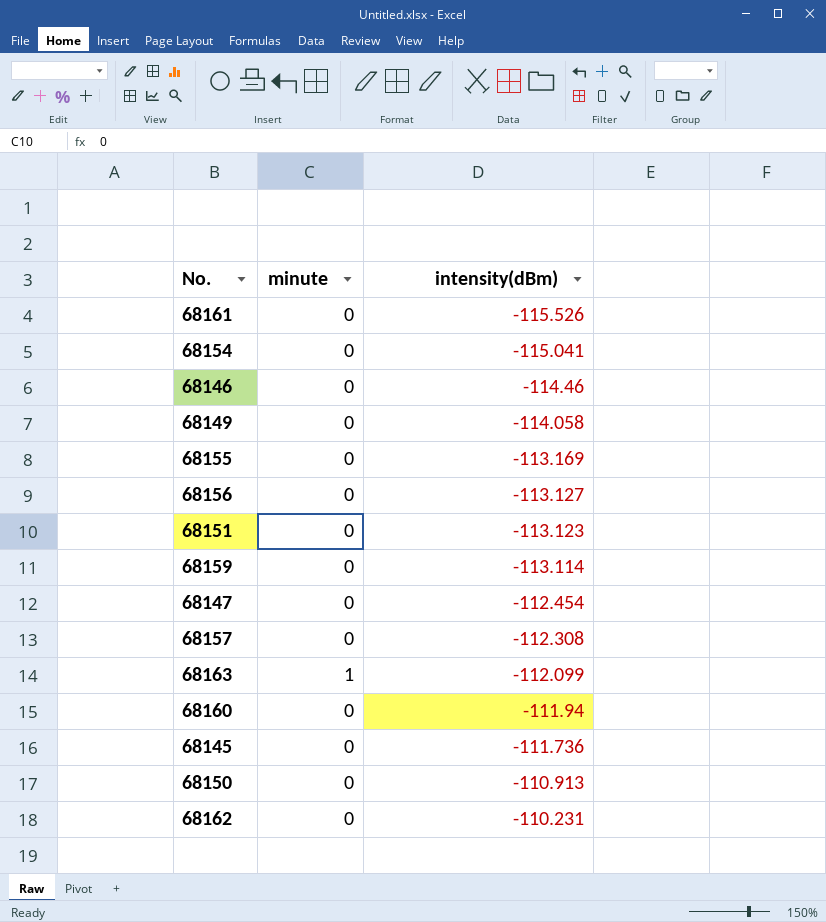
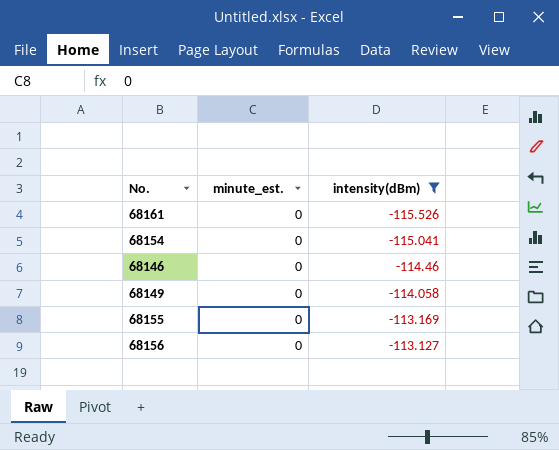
filter: none -> intensity(dBm) <= -113.127
column name: minute -> minute_est.

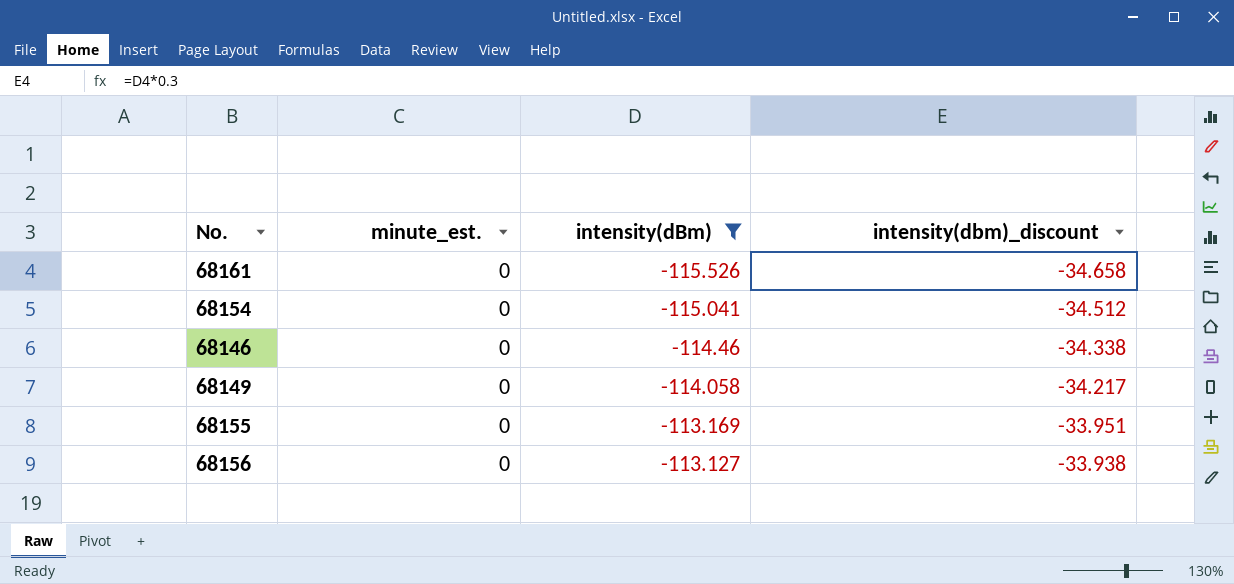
column intensity(dbm)_discount | formula: none -> [intensity(dBm)] * 0.3

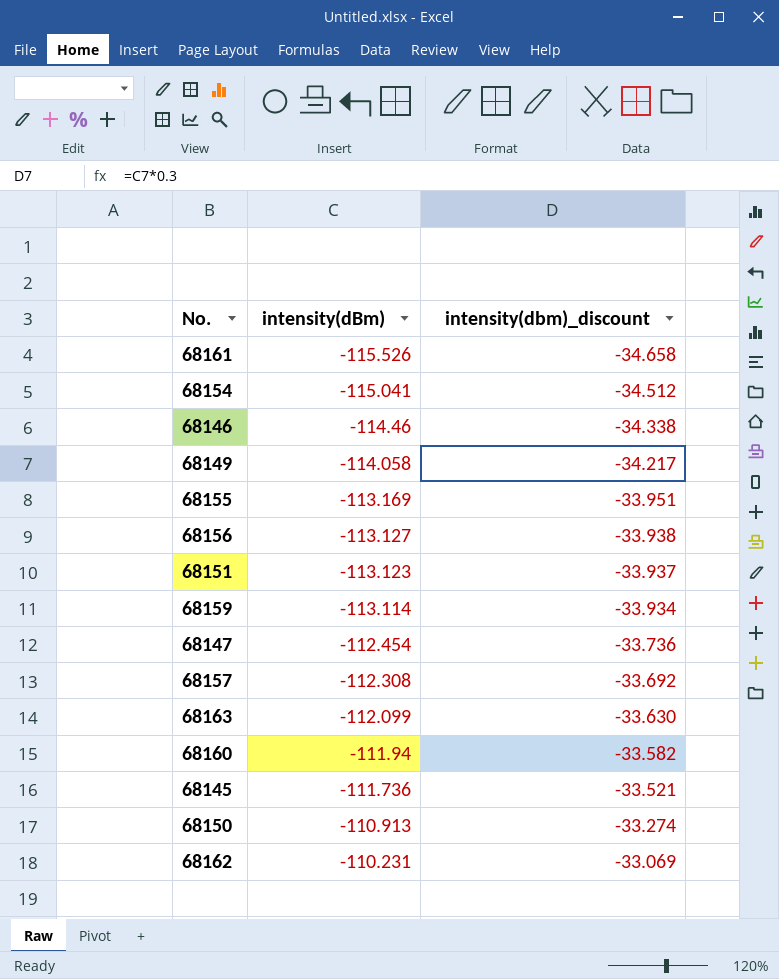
filter: intensity(dBm) <= -113.127 -> none
column minute_est. | position: 2 -> none

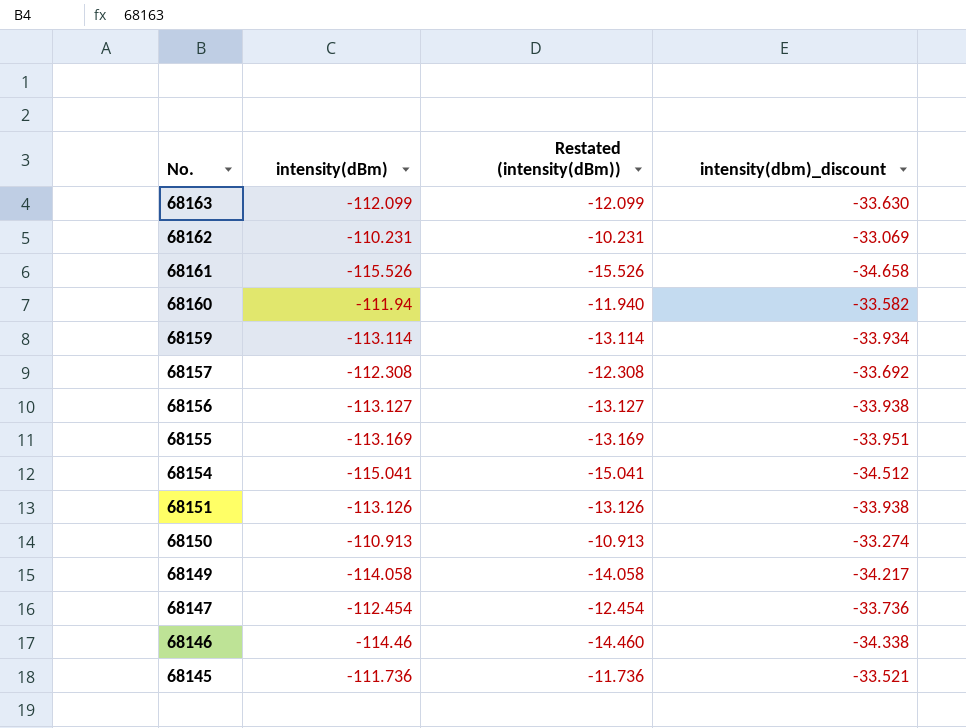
row order: intensity(dBm) ascending -> No. descending
column Restated (intensity(dBm)) | formula: none -> [intensity(dBm)] + 100
68151 | intensity(dBm): -113.123 -> -113.126
68151 | intensity(dbm)_discount: -33.937 -> -33.938

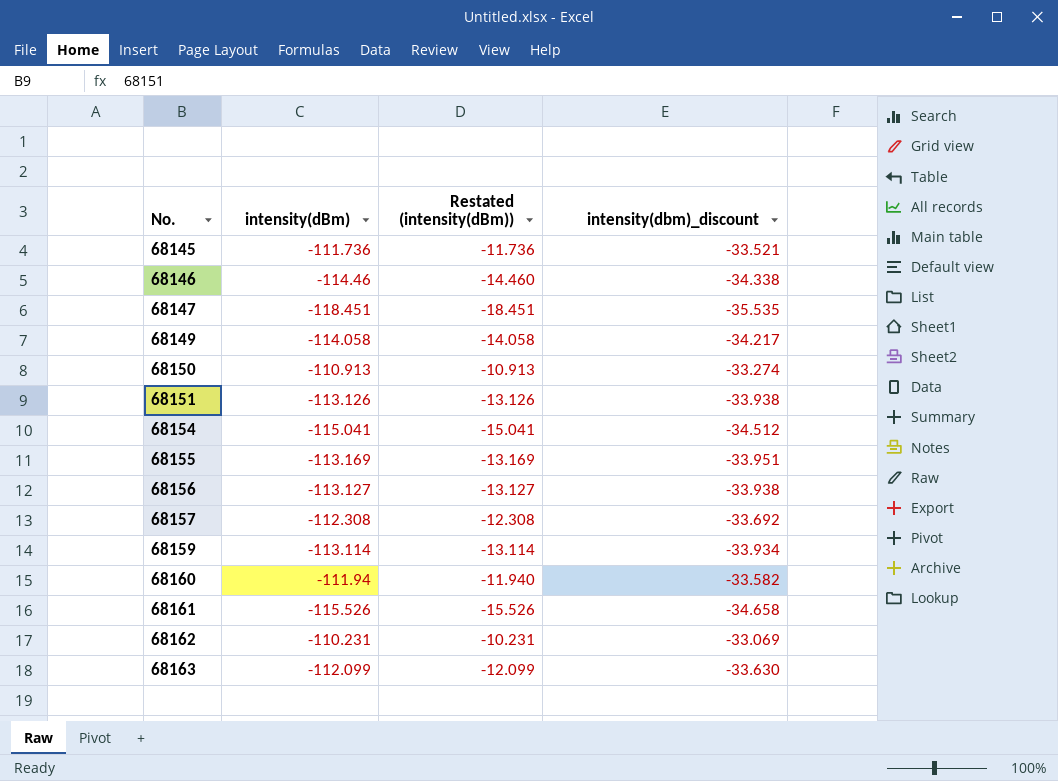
row order: No. descending -> No. ascending
68147 | intensity(dBm): -112.454 -> -118.451
68147 | Restated (intensity(dBm)): -12.454 -> -18.451
68147 | intensity(dbm)_discount: -33.736 -> -35.535

